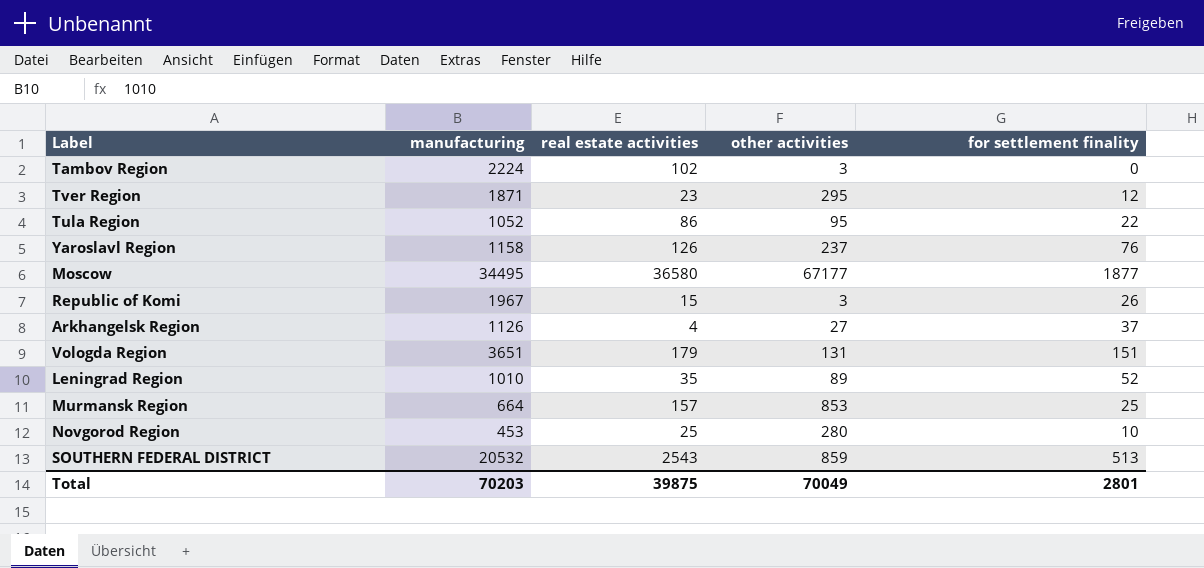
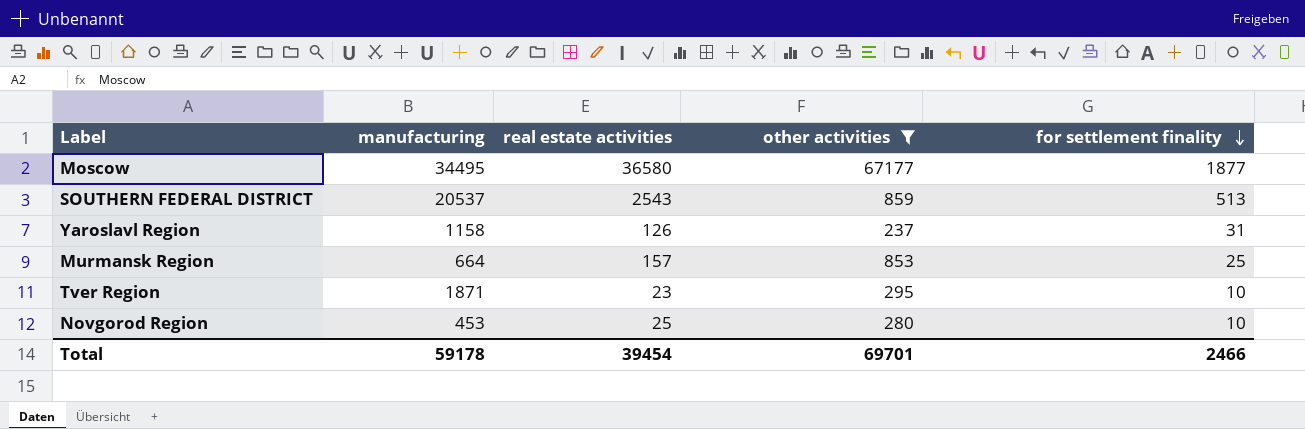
filter: none -> other activities >= 237
row order: none -> for settlement finality descending
SOUTHERN FEDERAL DISTRICT | manufacturing: 20532 -> 20537
Yaroslavl Region | for settlement finality: 76 -> 31
Tver Region | for settlement finality: 12 -> 10
Total | manufacturing: 70203 -> 59178
Total | real estate activities: 39875 -> 39454
Total | other activities: 70049 -> 69701
Total | for settlement finality: 2801 -> 2466

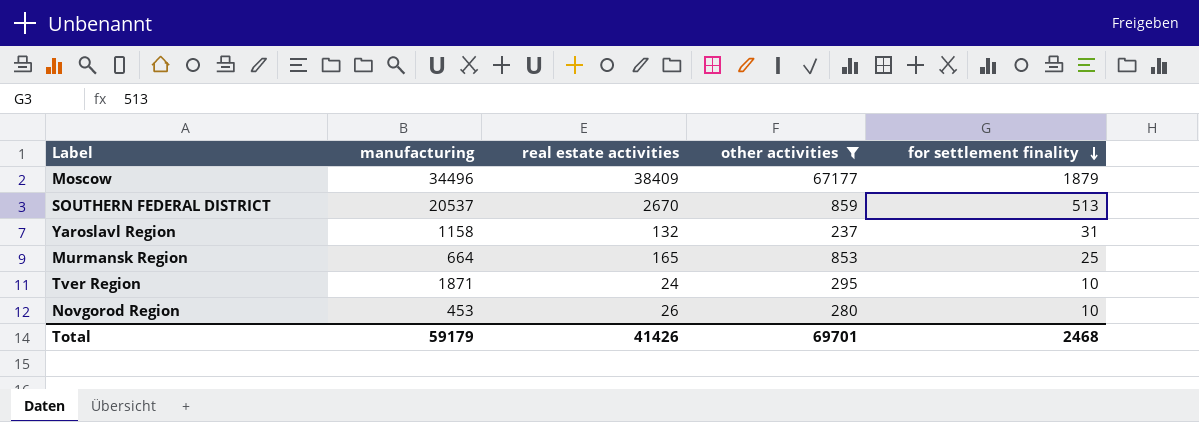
Moscow | manufacturing: 34495 -> 34496
Moscow | real estate activities: 36580 -> 38409
Moscow | for settlement finality: 1877 -> 1879
SOUTHERN FEDERAL DISTRICT | real estate activities: 2543 -> 2670
Yaroslavl Region | real estate activities: 126 -> 132
Murmansk Region | real estate activities: 157 -> 165
Tver Region | real estate activities: 23 -> 24
Novgorod Region | real estate activities: 25 -> 26
Total | manufacturing: 59178 -> 59179
Total | real estate activities: 39454 -> 41426
Total | for settlement finality: 2466 -> 2468

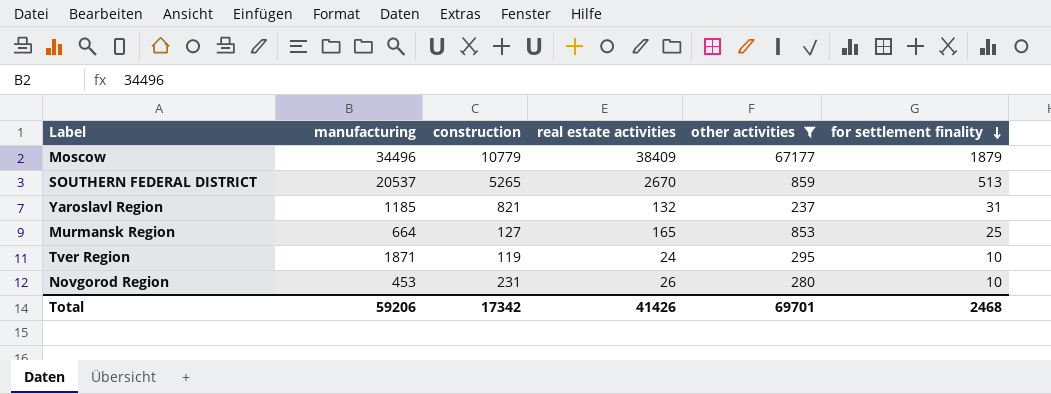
column construction | position: none -> 3
Yaroslavl Region | manufacturing: 1158 -> 1185
Total | manufacturing: 59179 -> 59206

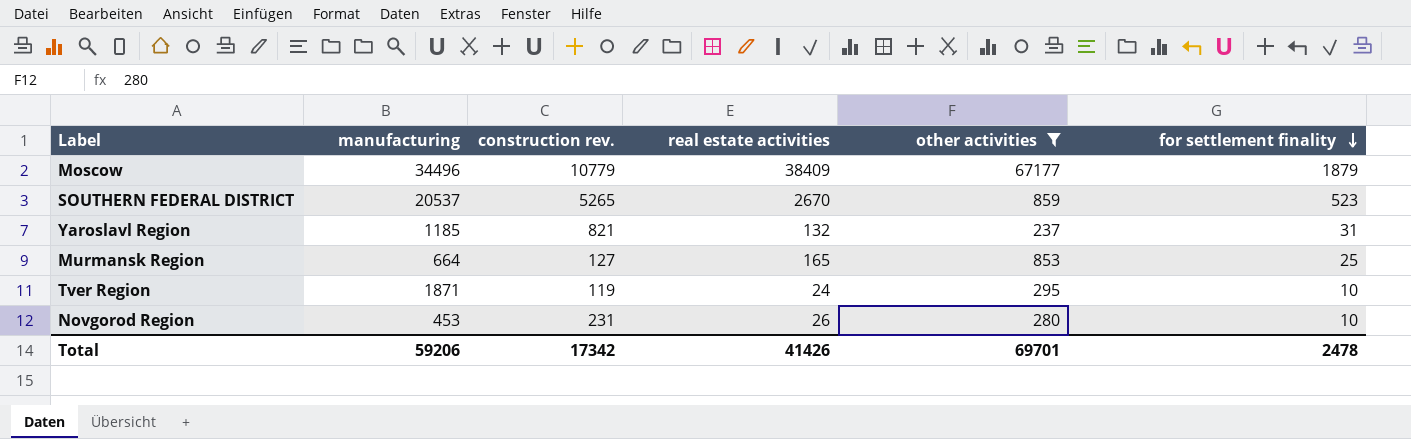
column name: construction -> construction rev.
SOUTHERN FEDERAL DISTRICT | for settlement finality: 513 -> 523
Total | for settlement finality: 2468 -> 2478

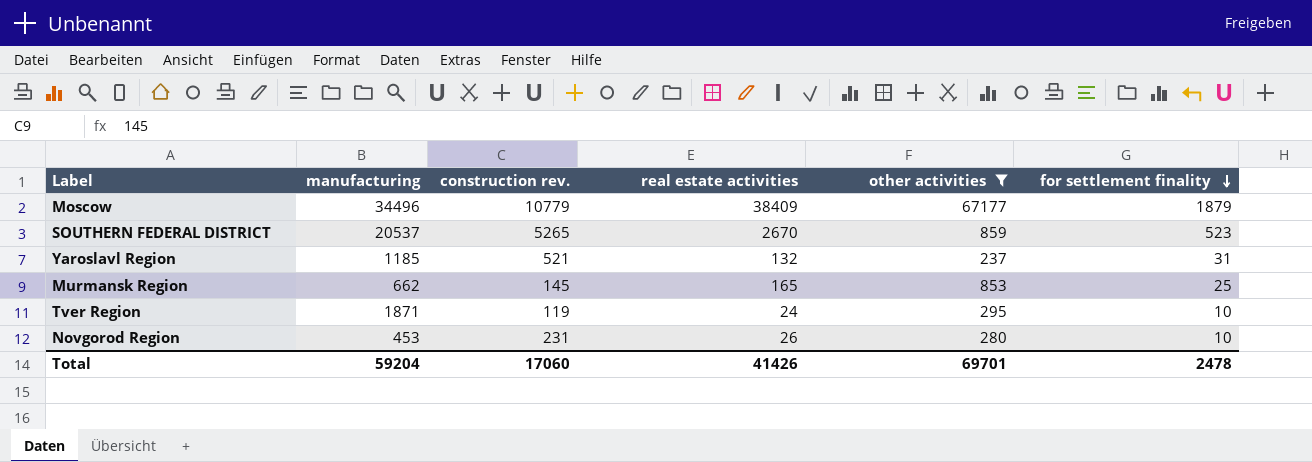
Yaroslavl Region | construction rev.: 821 -> 521
Murmansk Region | manufacturing: 664 -> 662
Murmansk Region | construction rev.: 127 -> 145
Total | manufacturing: 59206 -> 59204
Total | construction rev.: 17342 -> 17060

